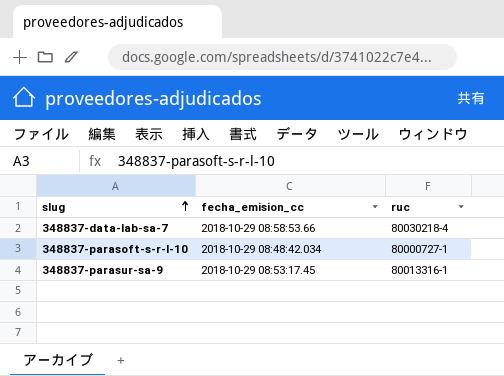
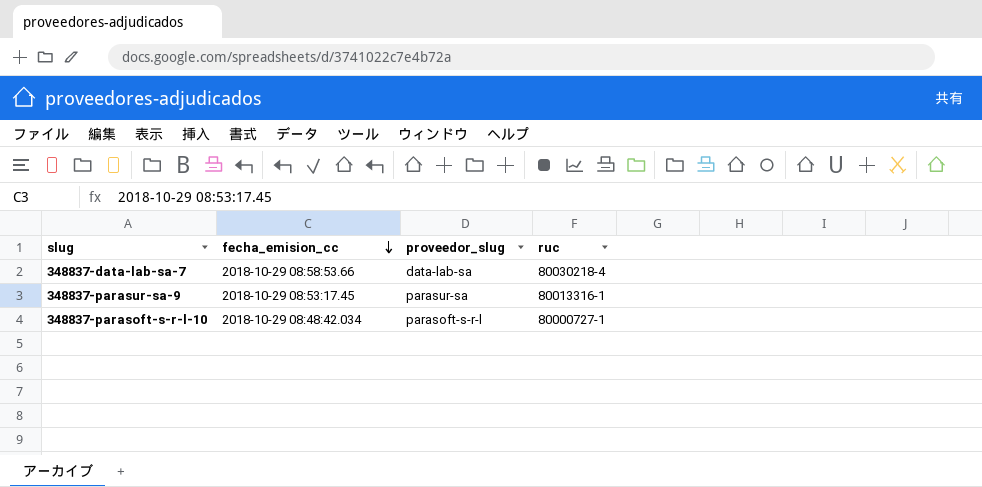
row order: slug ascending -> fecha_emision_cc descending
column proveedor_slug | position: none -> 3

